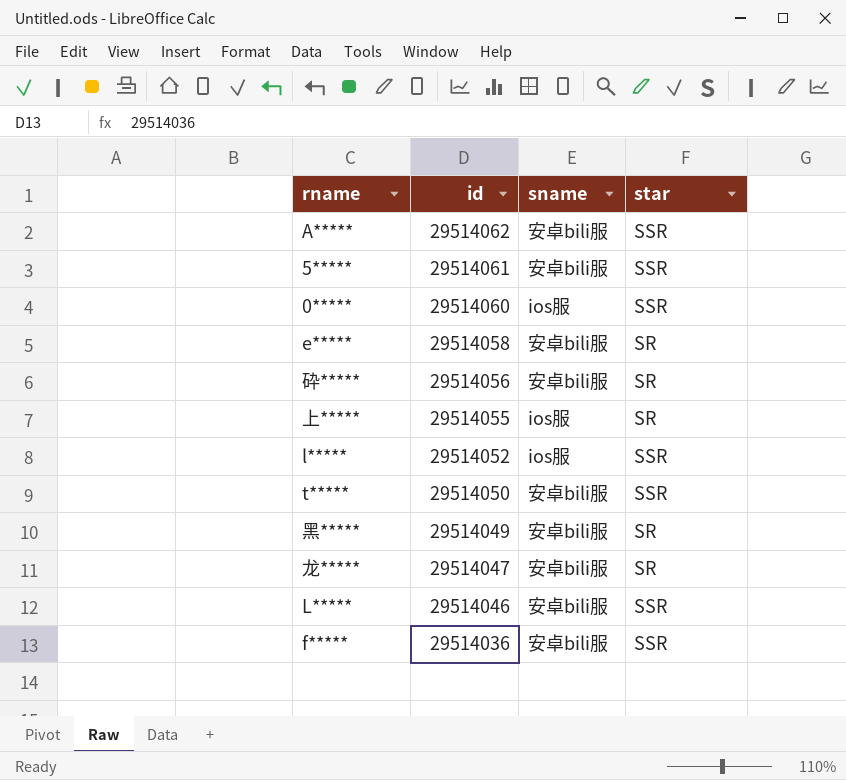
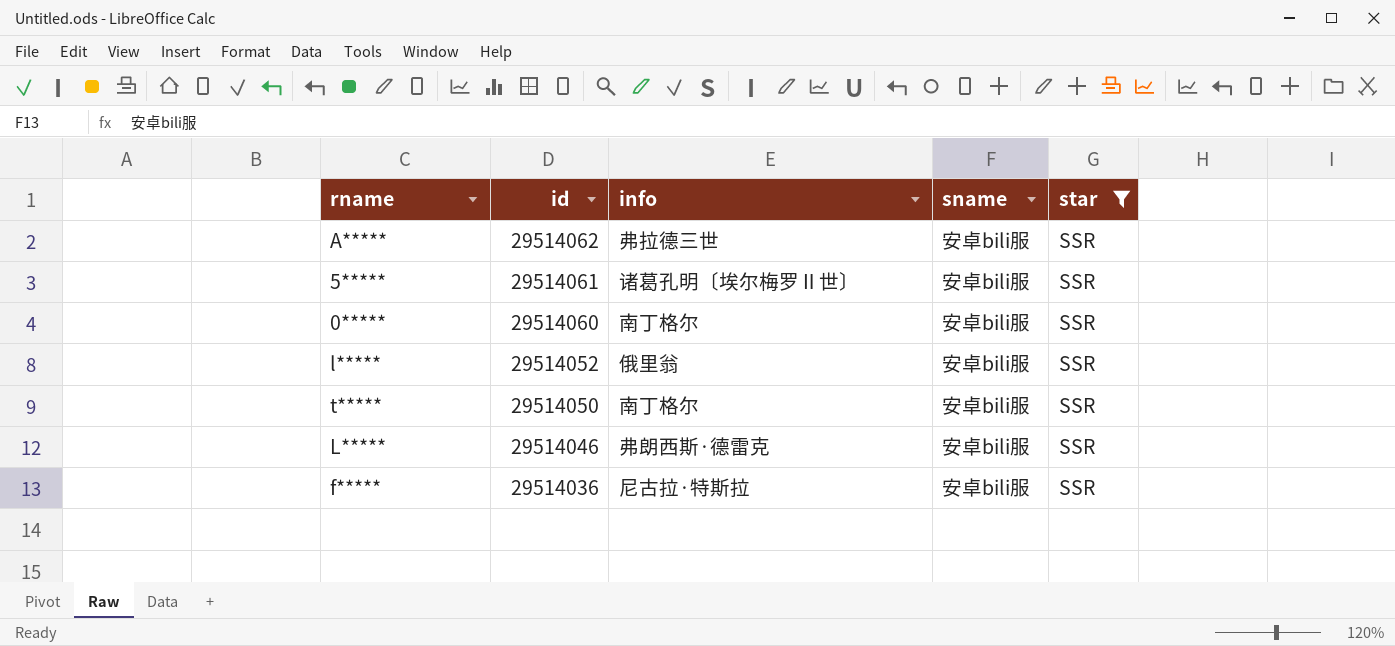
filter: none -> star = SSR
column info | position: none -> 3
0***** | sname: ios服 -> 安卓bili服
l***** | sname: ios服 -> 安卓bili服

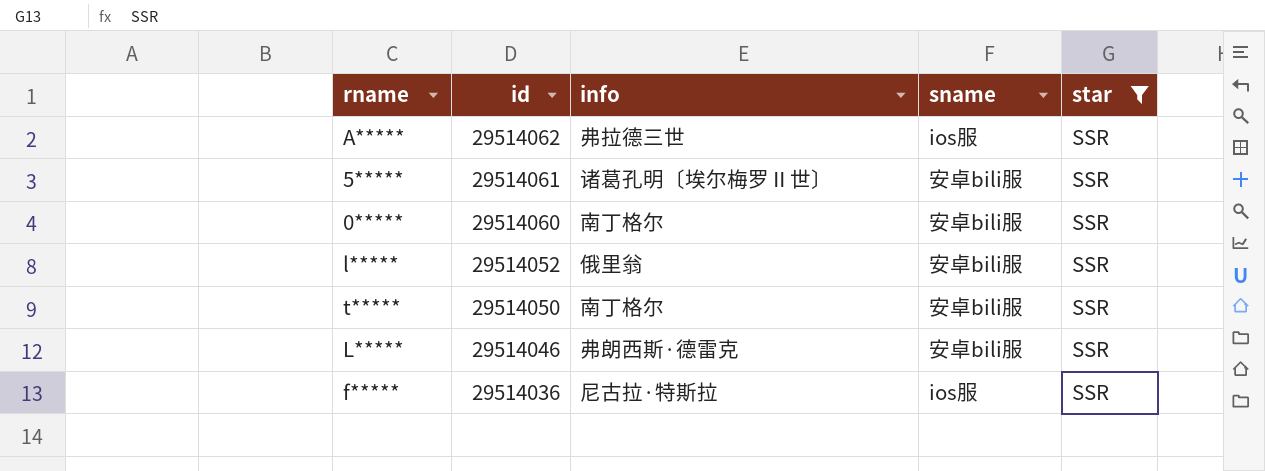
A***** | sname: 安卓bili服 -> ios服
f***** | sname: 安卓bili服 -> ios服

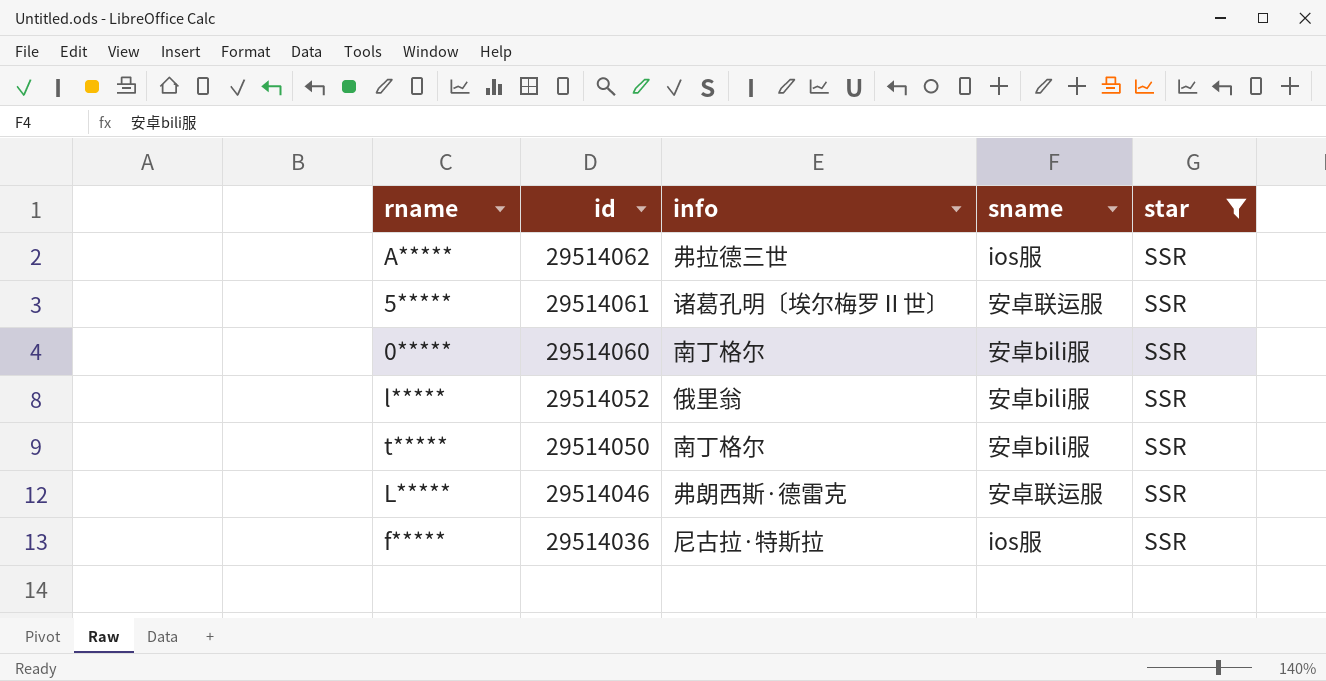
5***** | sname: 安卓bili服 -> 安卓联运服
L***** | sname: 安卓bili服 -> 安卓联运服

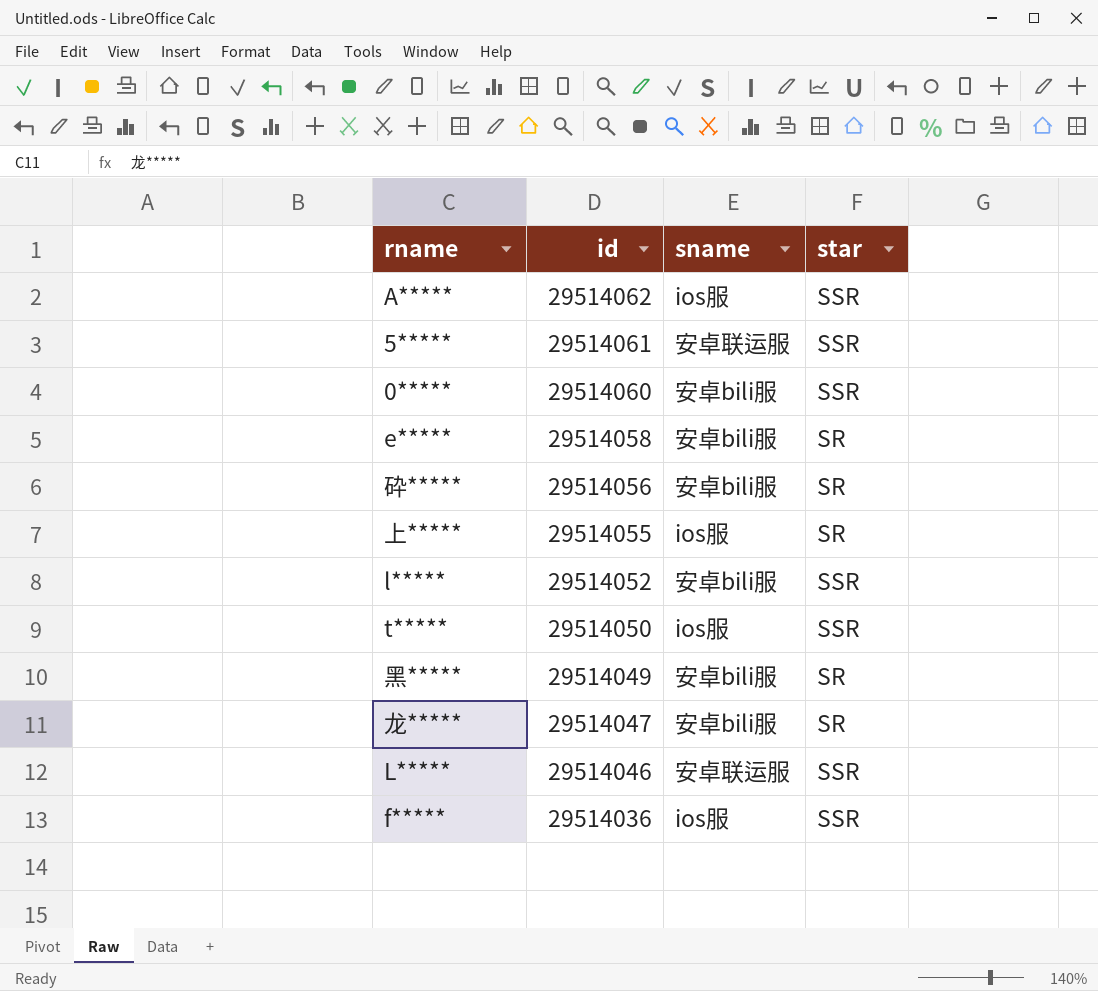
filter: star = SSR -> none
column info | position: 3 -> none
t***** | sname: 安卓bili服 -> ios服

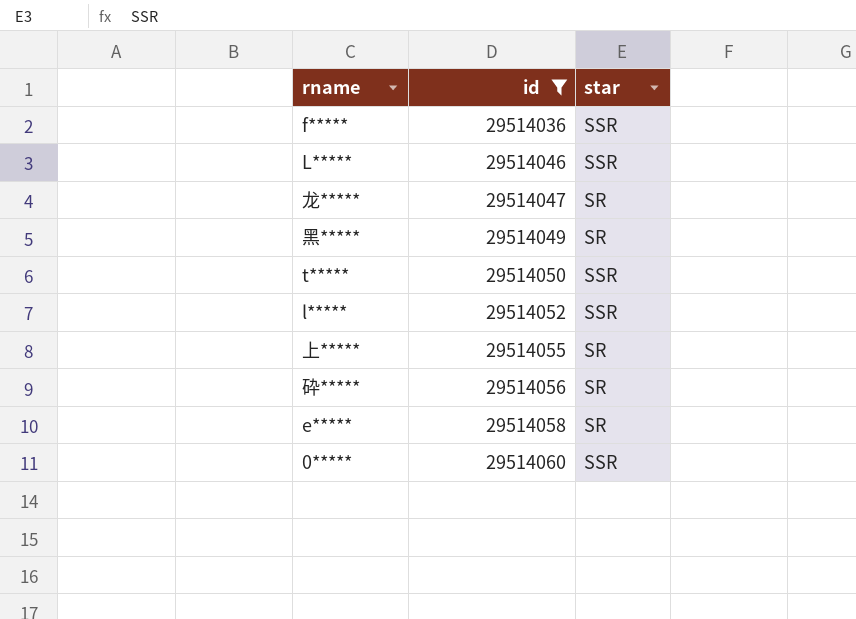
filter: none -> id <= 29514060
row order: id descending -> id ascending
column sname | position: 3 -> none

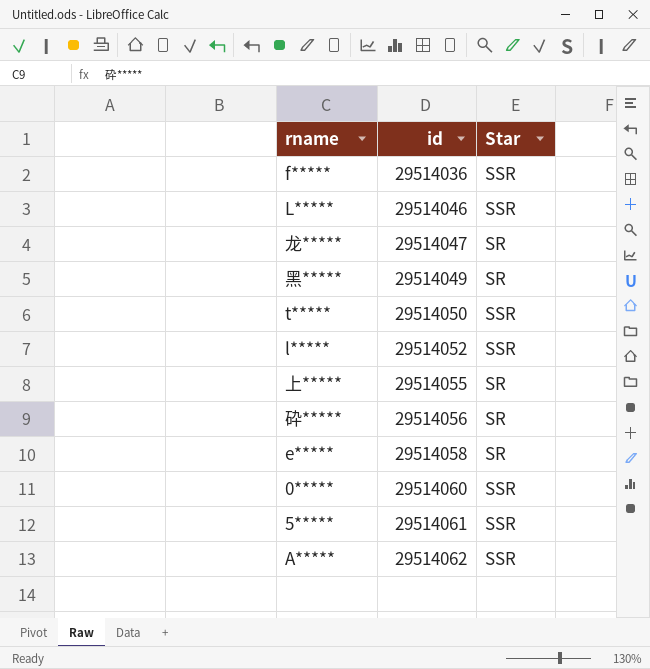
filter: id <= 29514060 -> none
column name: star -> Star

